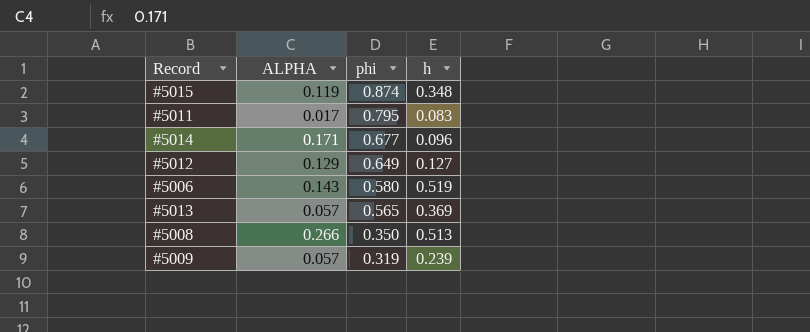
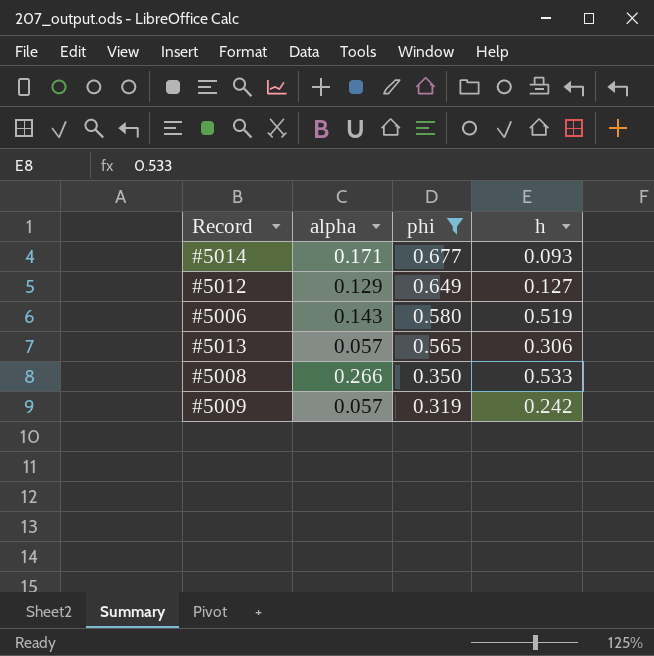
filter: none -> phi <= 0.677
column name: ALPHA -> alpha
#5014 | h: 0.096 -> 0.093
#5013 | h: 0.369 -> 0.306
#5008 | h: 0.513 -> 0.533
#5009 | h: 0.239 -> 0.242

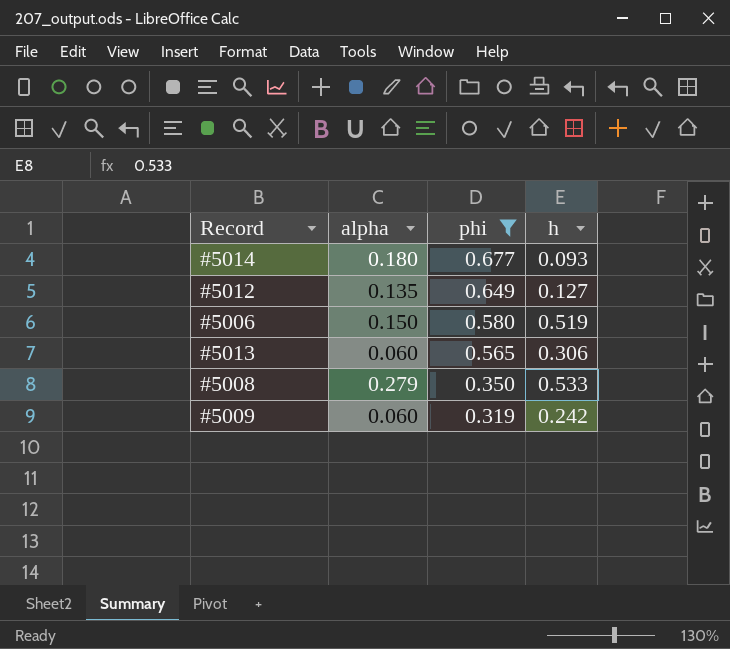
#5014 | alpha: 0.171 -> 0.180
#5012 | alpha: 0.129 -> 0.135
#5006 | alpha: 0.143 -> 0.150
#5013 | alpha: 0.057 -> 0.060
#5008 | alpha: 0.266 -> 0.279
#5009 | alpha: 0.057 -> 0.060

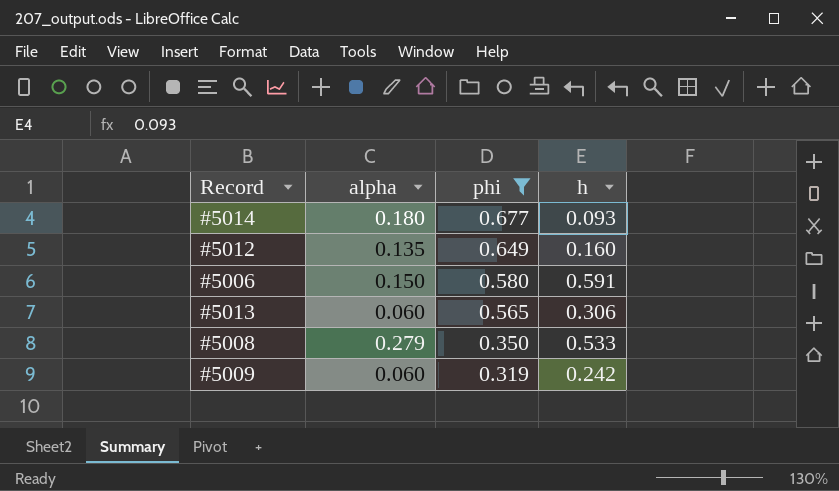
#5012 | h: 0.127 -> 0.160
#5006 | h: 0.519 -> 0.591

